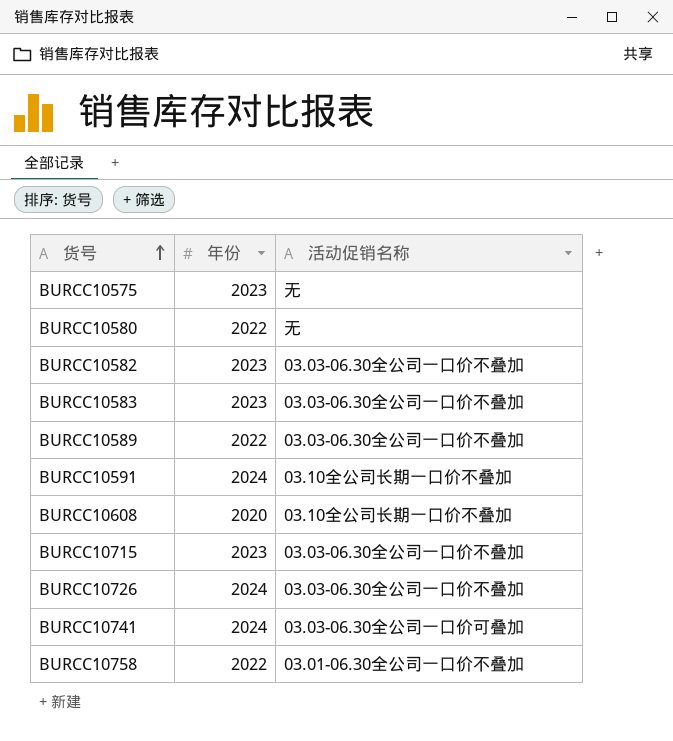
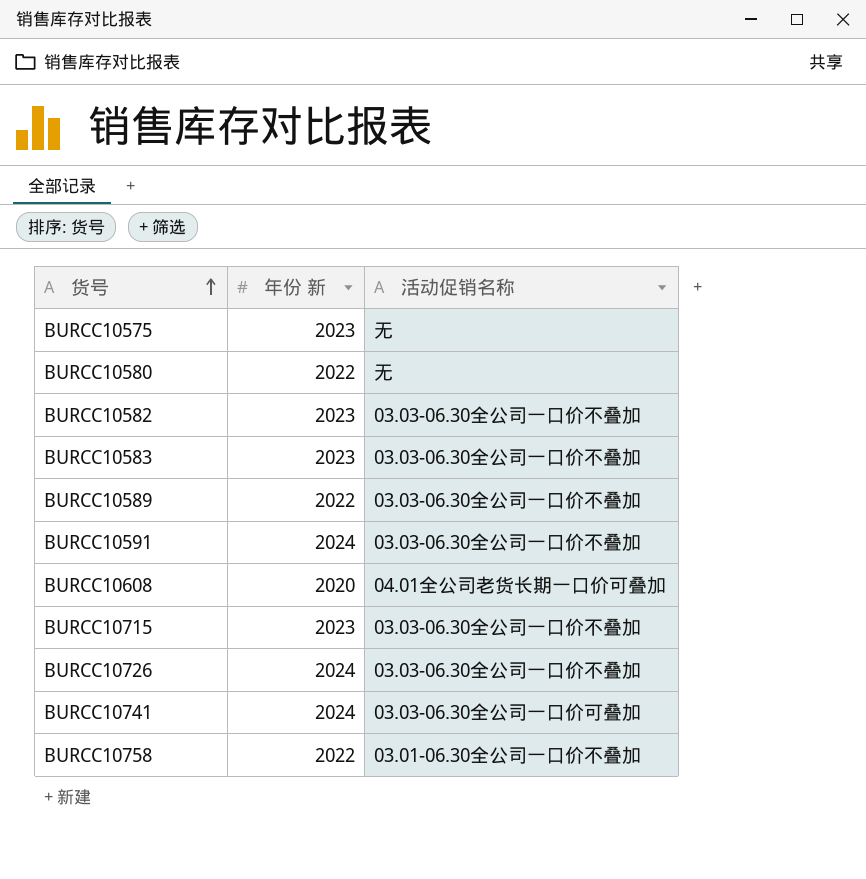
column name: 年份 -> 年份 新
BURCC10591 | 活动促销名称: 03.10全公司长期一口价不叠加 -> 03.03-06.30全公司一口价不叠加
BURCC10608 | 活动促销名称: 03.10全公司长期一口价不叠加 -> 04.01全公司老货长期一口价可叠加

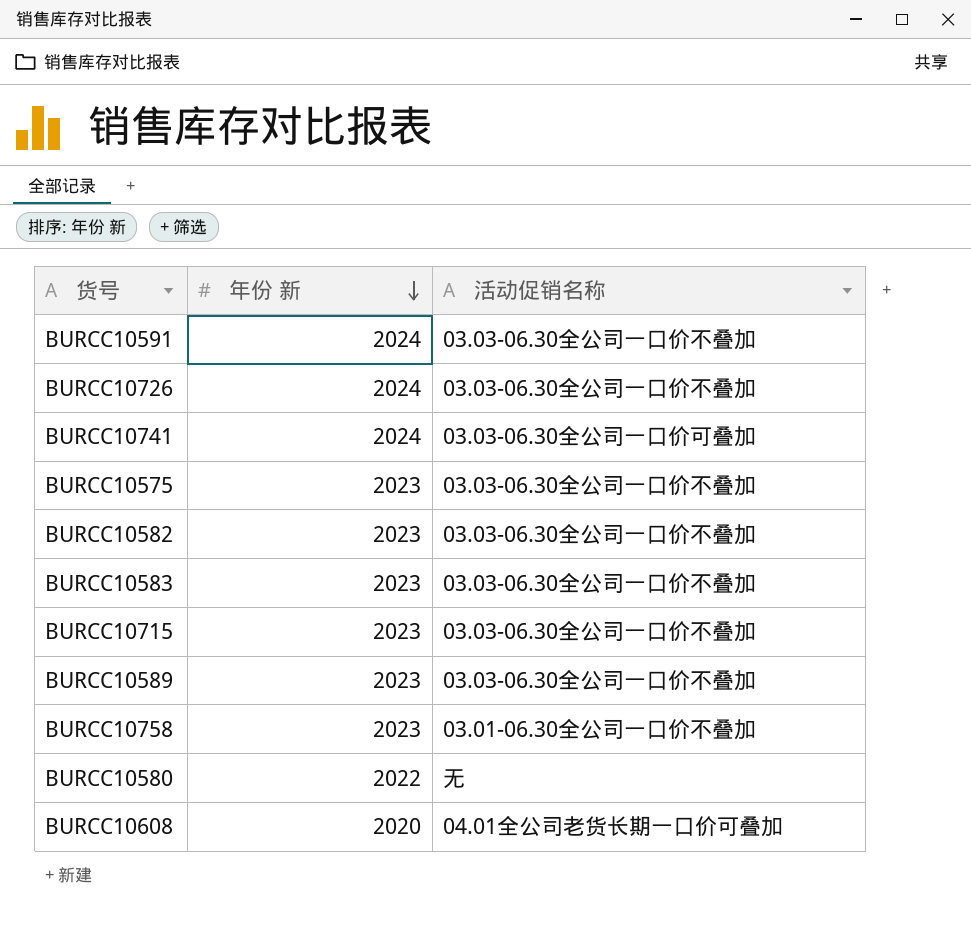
row order: 货号 ascending -> 年份 新 descending
BURCC10575 | 活动促销名称: 无 -> 03.03-06.30全公司一口价不叠加
BURCC10589 | 年份 新: 2022 -> 2023
BURCC10758 | 年份 新: 2022 -> 2023

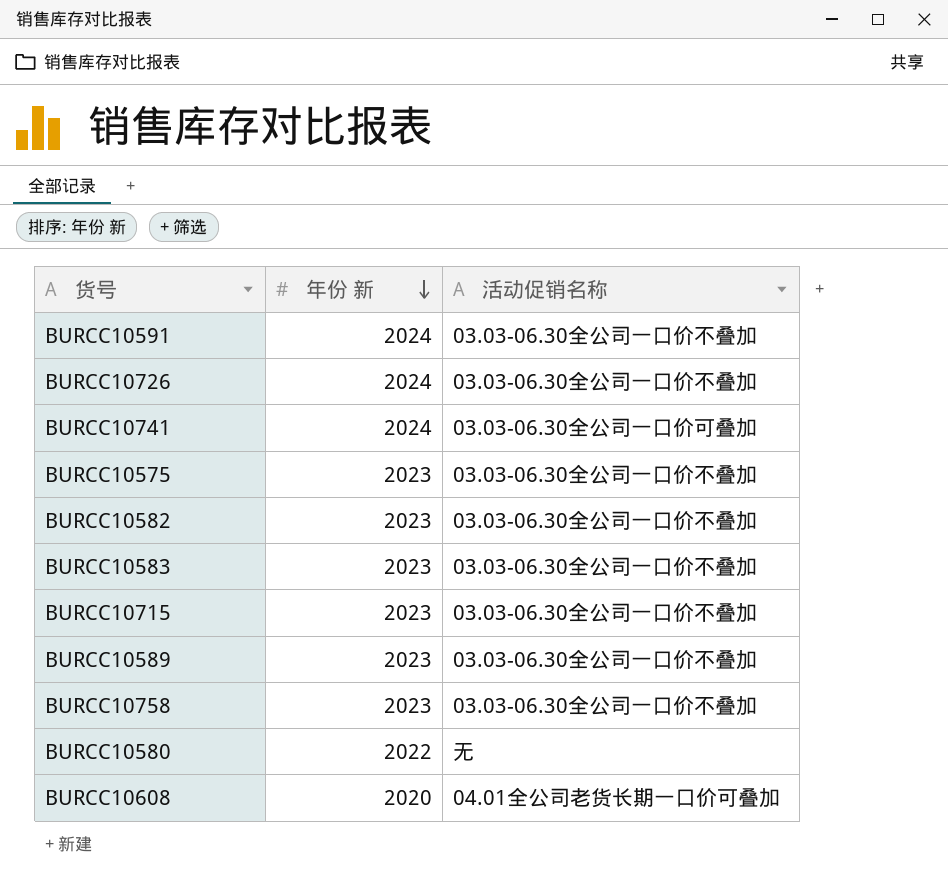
BURCC10758 | 活动促销名称: 03.01-06.30全公司一口价不叠加 -> 03.03-06.30全公司一口价不叠加

